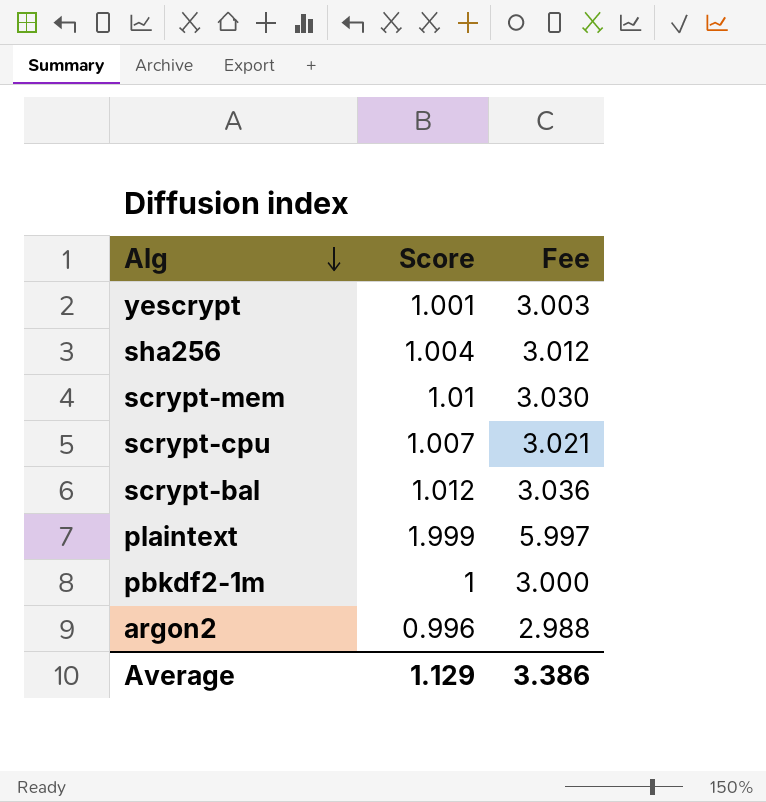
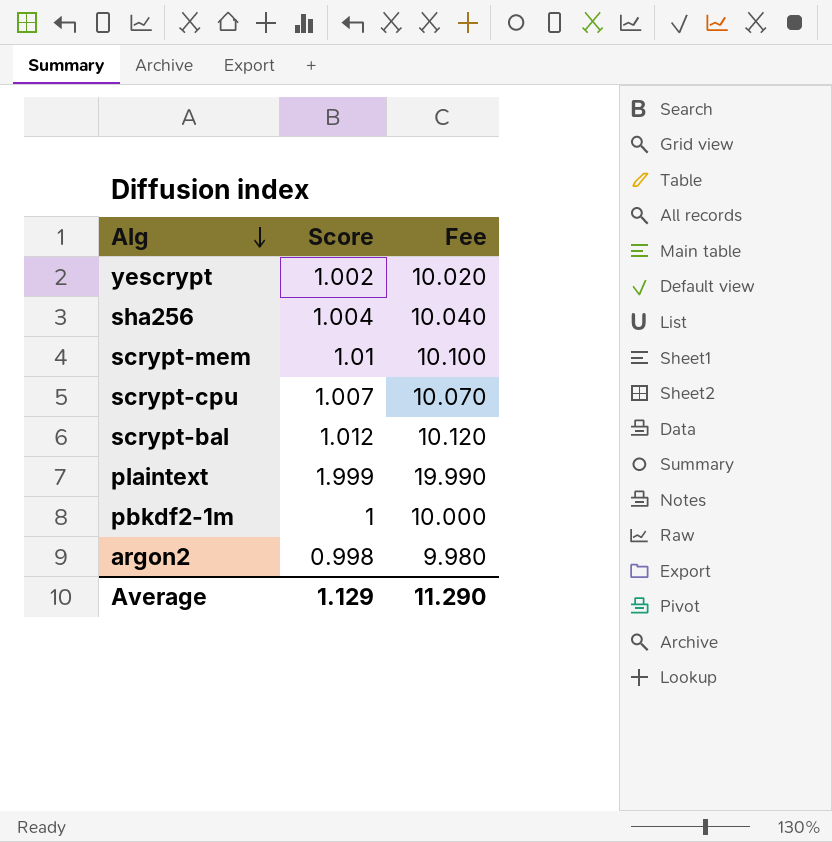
column Fee | formula: [Score] * 3 -> [Score] * 10
yescrypt | Score: 1.001 -> 1.002
argon2 | Score: 0.996 -> 0.998
Average | Fee: 3.386 -> 11.290

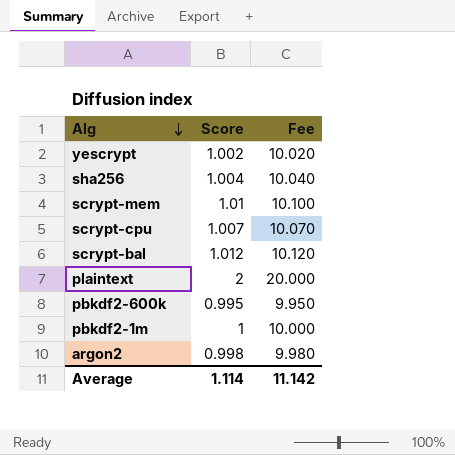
plaintext | Score: 1.999 -> 2
plaintext | Fee: 19.990 -> 20.000
row pbkdf2-600k: none -> 0.995 | 9.950
Average | Score: 1.129 -> 1.114
Average | Fee: 11.290 -> 11.142

